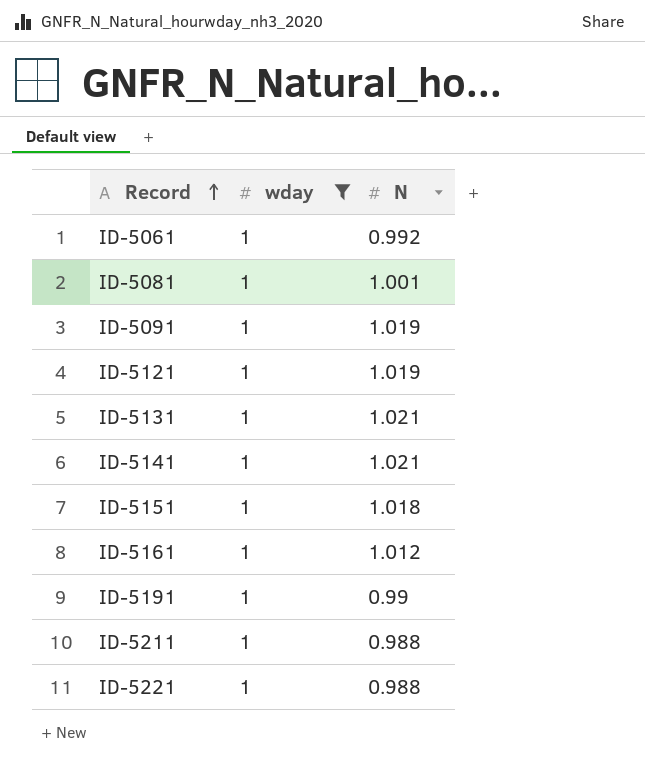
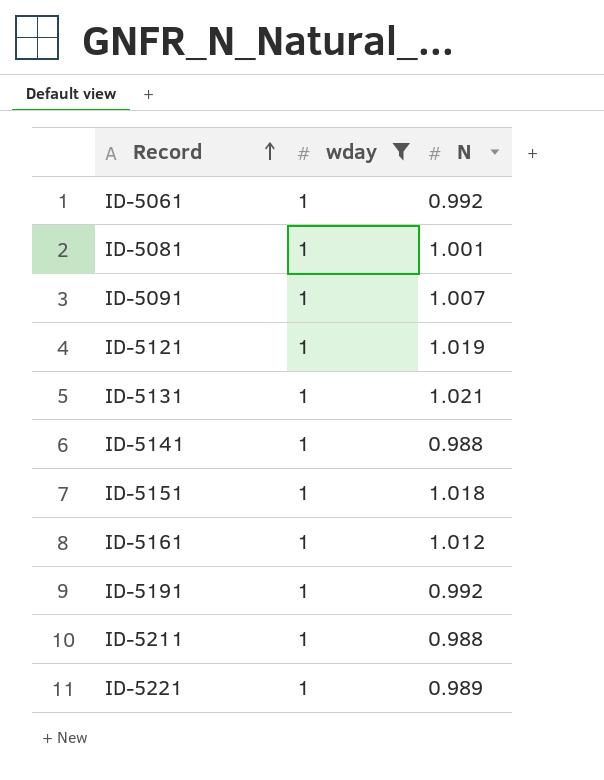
ID-5091 | N: 1.019 -> 1.007
ID-5141 | N: 1.021 -> 0.988
ID-5191 | N: 0.99 -> 0.992
ID-5221 | N: 0.988 -> 0.989

